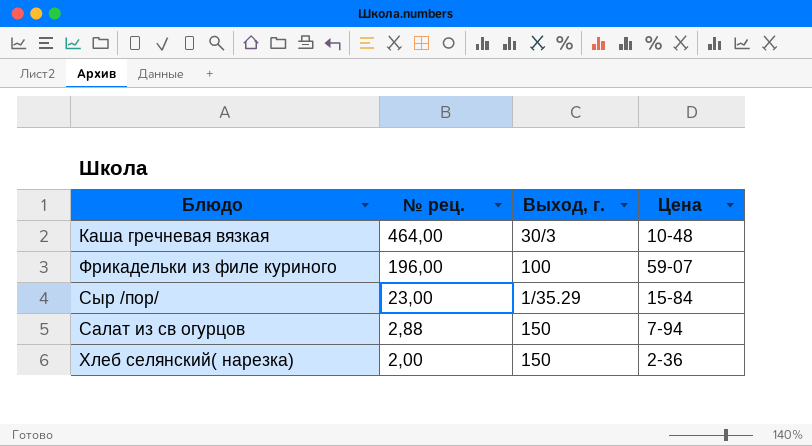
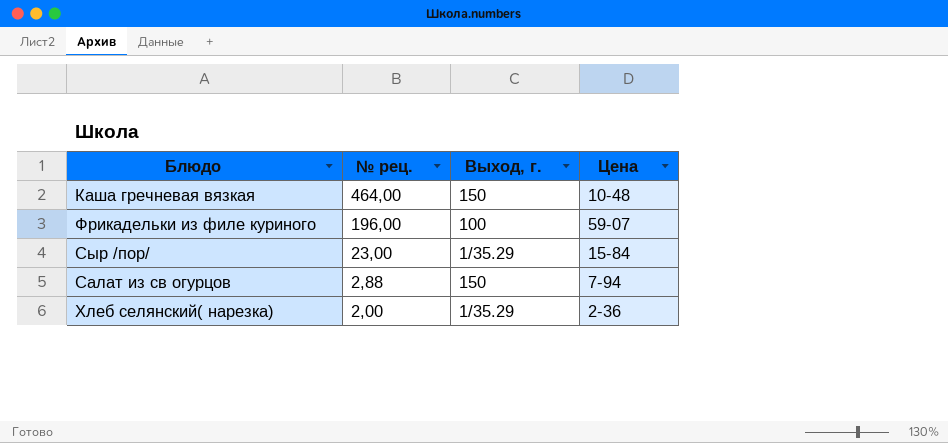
Каша гречневая вязкая | Выход, г.: 30/3 -> 150
Хлеб селянский( нарезка) | Выход, г.: 150 -> 1/35.29

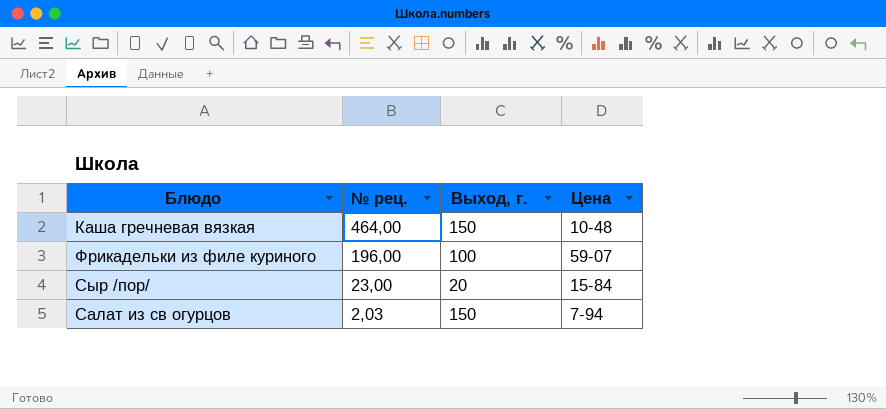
row Хлеб селянский( нарезка): 2,00 | 1/35.29 | 2-36 -> none
Сыр /пор/ | Выход, г.: 1/35.29 -> 20
Салат из св огурцов | № рец.: 2,88 -> 2,03

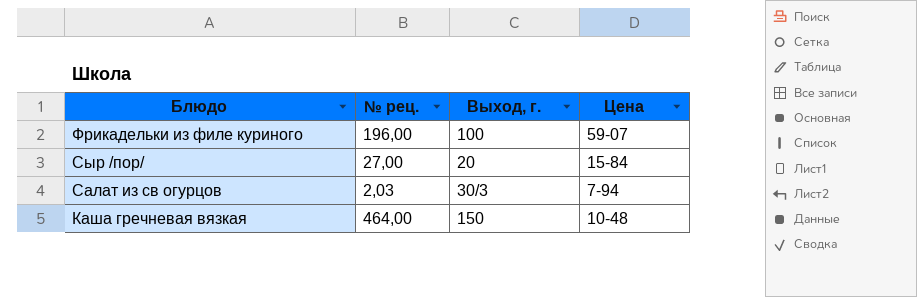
row order: № рец. descending -> Блюдо descending
Сыр /пор/ | № рец.: 23,00 -> 27,00
Салат из св огурцов | Выход, г.: 150 -> 30/3

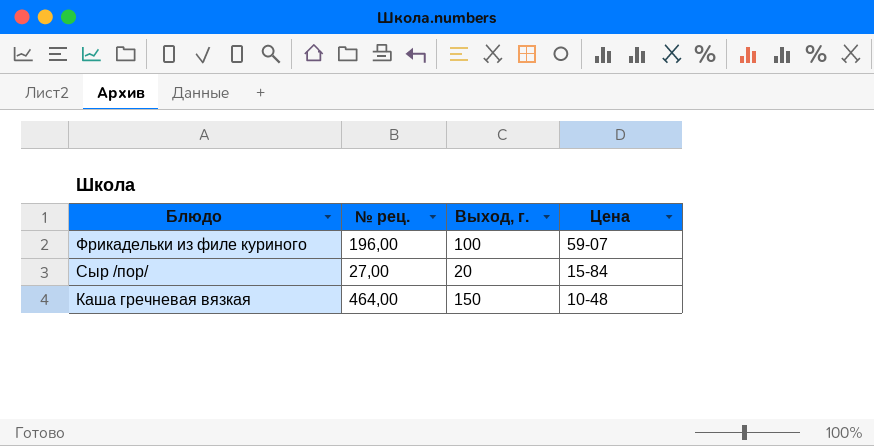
row Салат из св огурцов: 2,03 | 30/3 | 7-94 -> none

